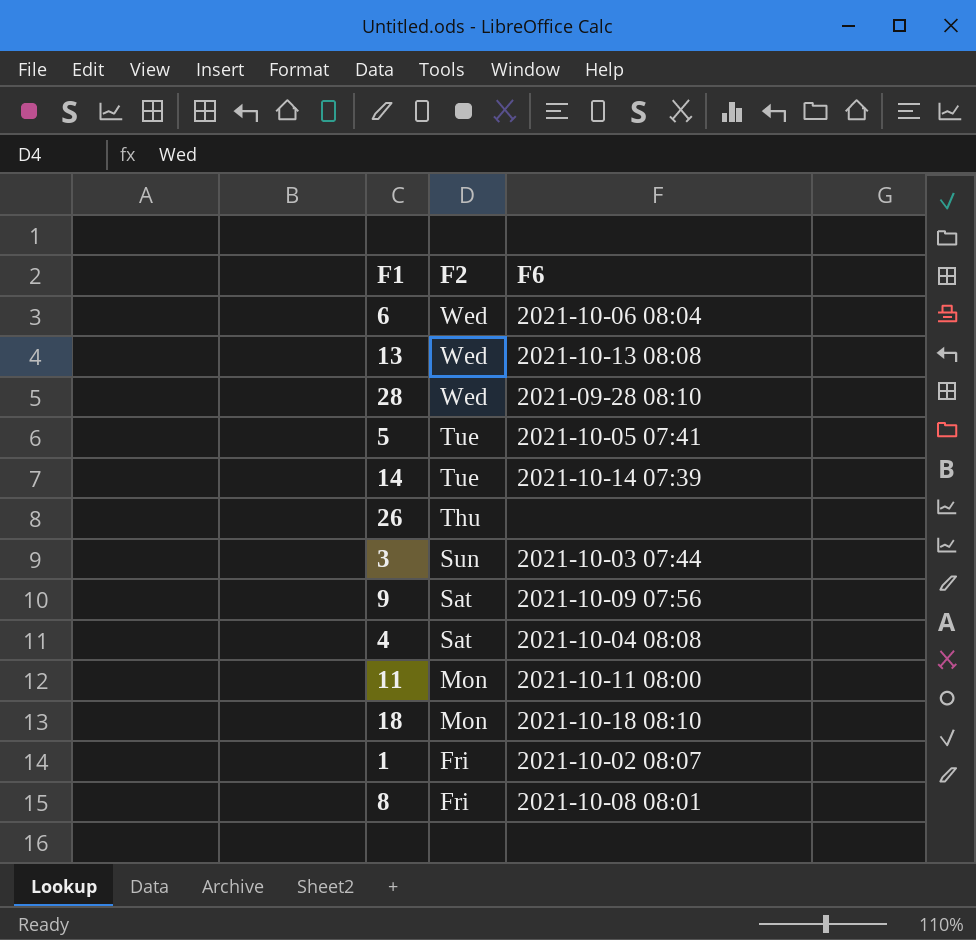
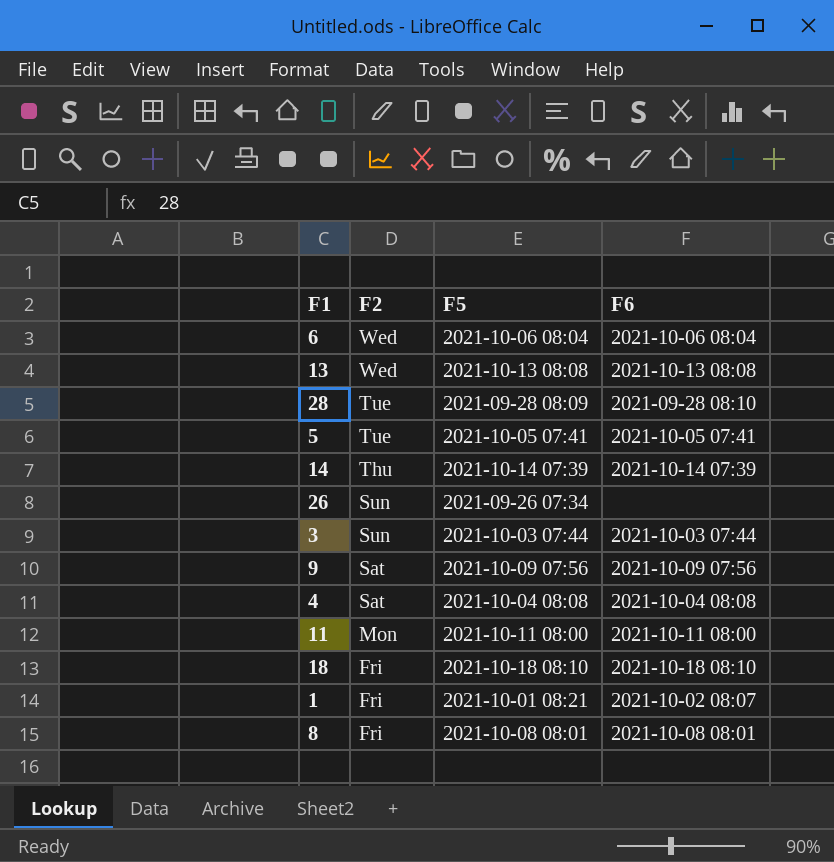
column F5 | position: none -> 3
28 | F2: Wed -> Tue
14 | F2: Tue -> Thu
26 | F2: Thu -> Sun
18 | F2: Mon -> Fri

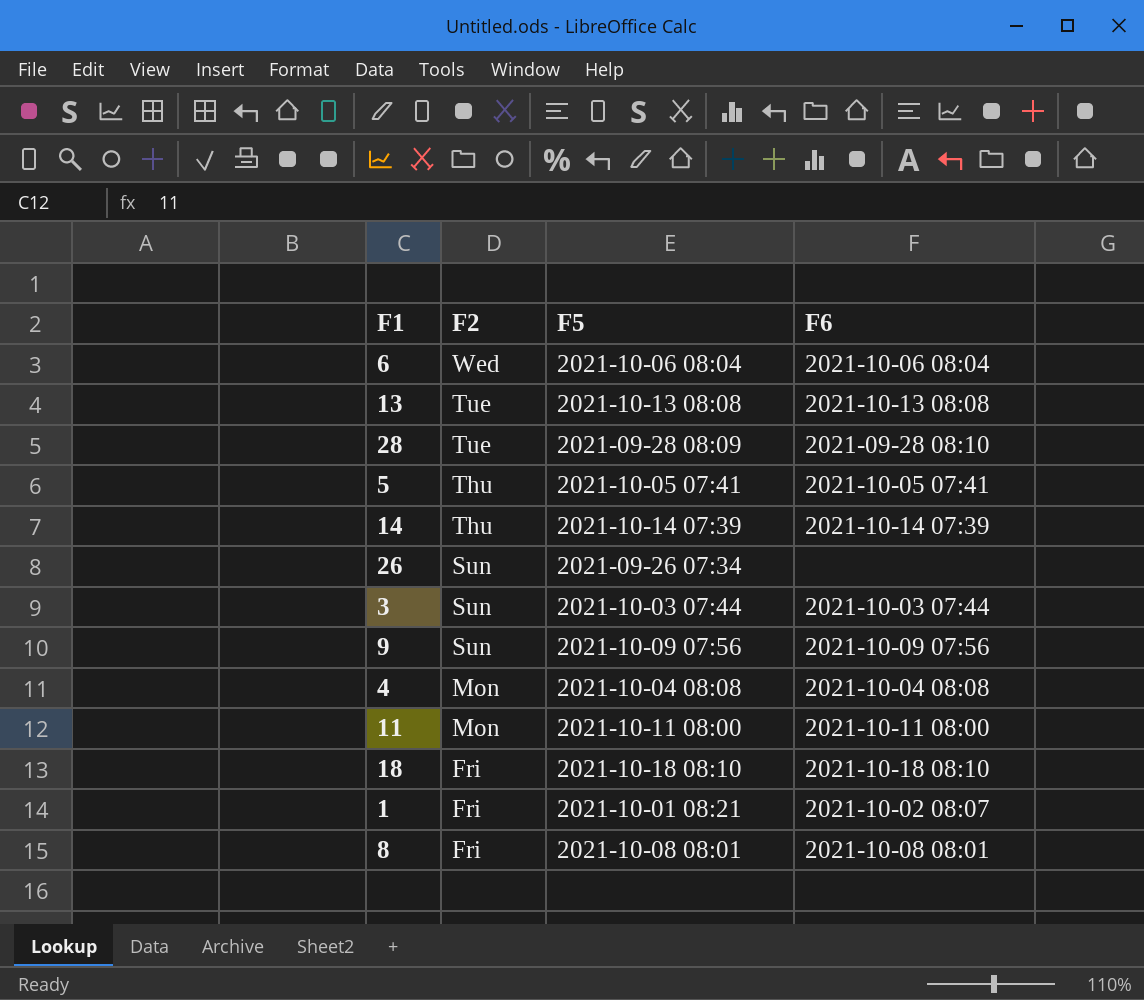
13 | F2: Wed -> Tue
5 | F2: Tue -> Thu
9 | F2: Sat -> Sun
4 | F2: Sat -> Mon

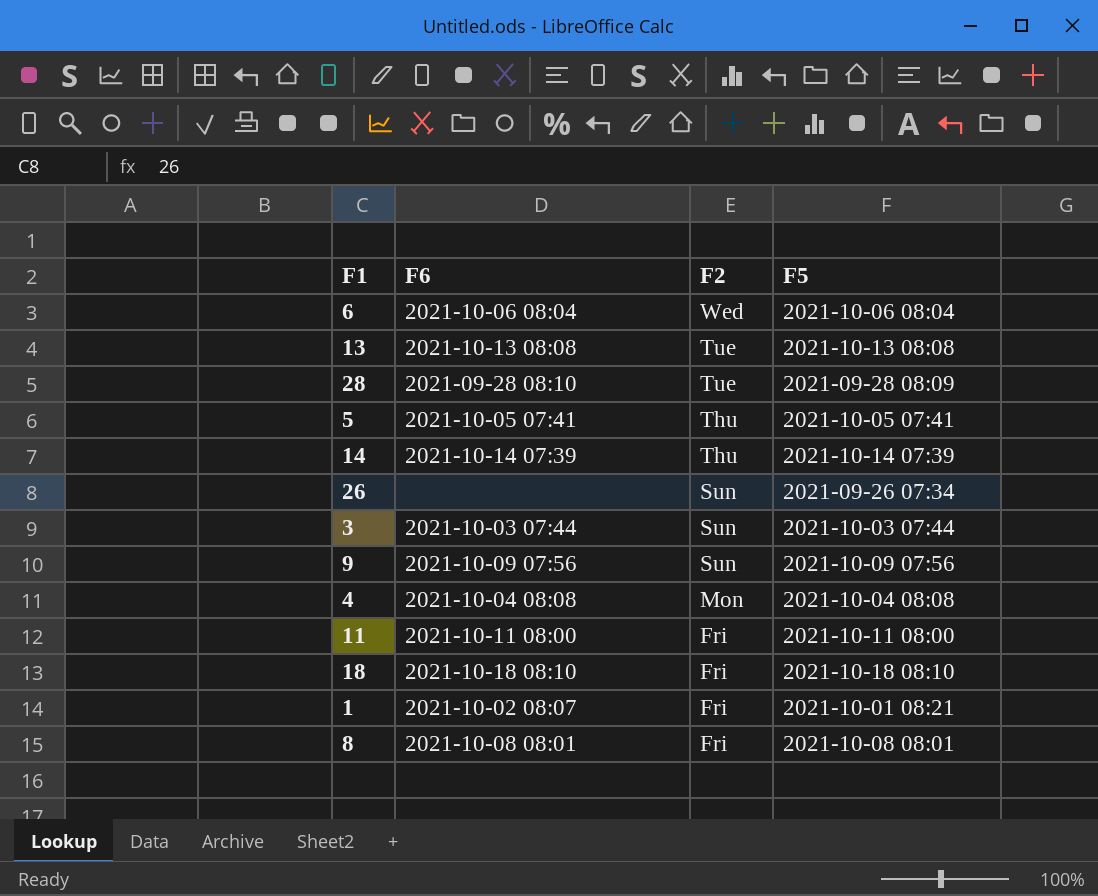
column F6 | position: 4 -> 2
11 | F2: Mon -> Fri

